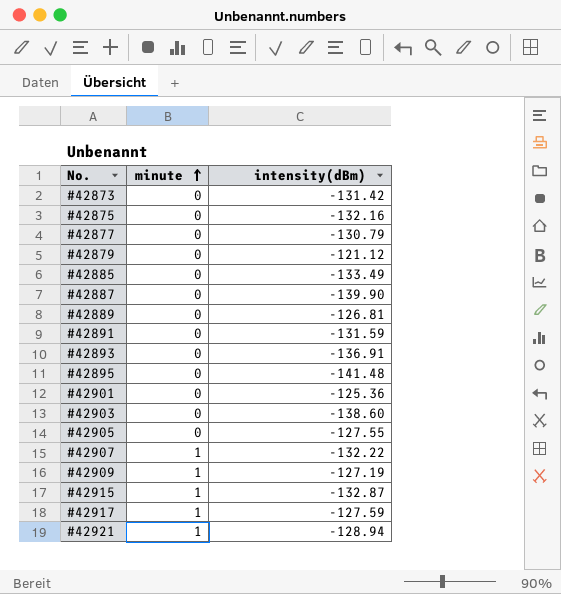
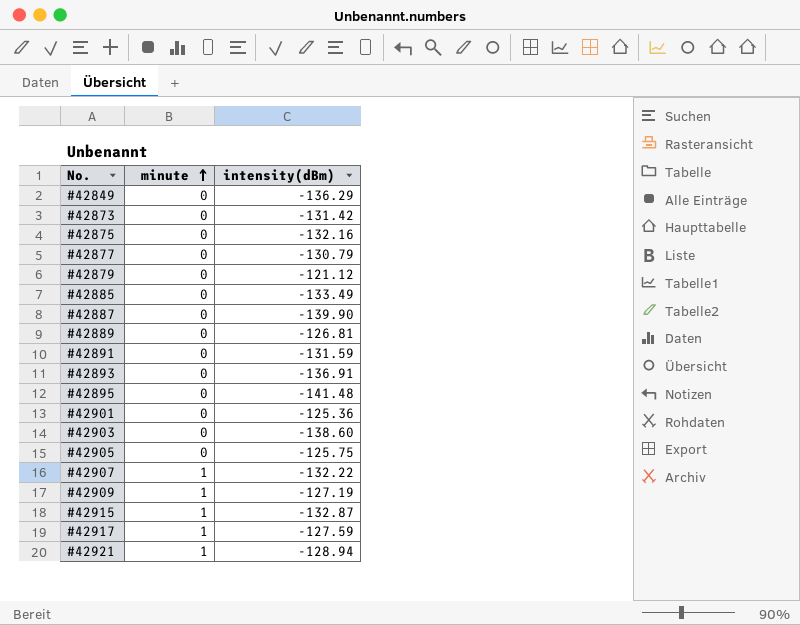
row #42849: none -> 0 | -136.29
#42905 | intensity(dBm): -127.55 -> -125.75

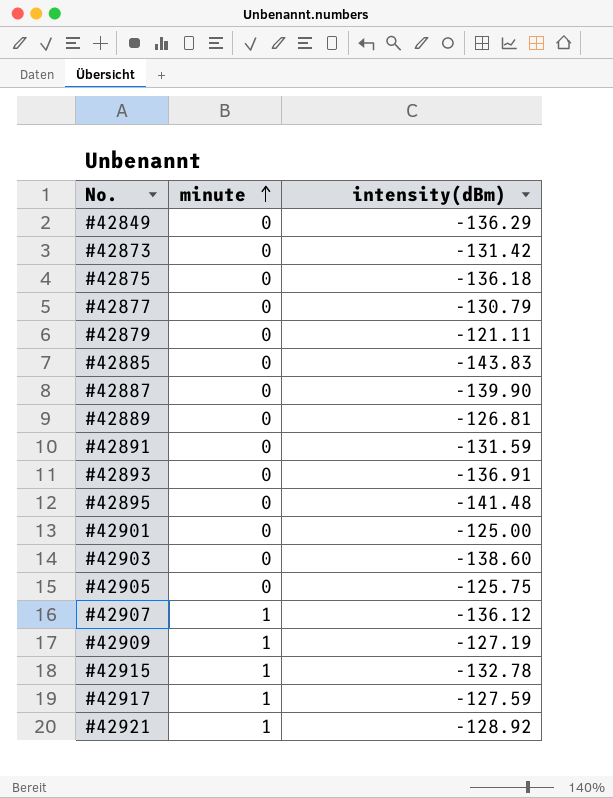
#42875 | intensity(dBm): -132.16 -> -136.18
#42879 | intensity(dBm): -121.12 -> -121.11
#42885 | intensity(dBm): -133.49 -> -143.83
#42901 | intensity(dBm): -125.36 -> -125.00
#42907 | intensity(dBm): -132.22 -> -136.12
#42915 | intensity(dBm): -132.87 -> -132.78
#42921 | intensity(dBm): -128.94 -> -128.92

